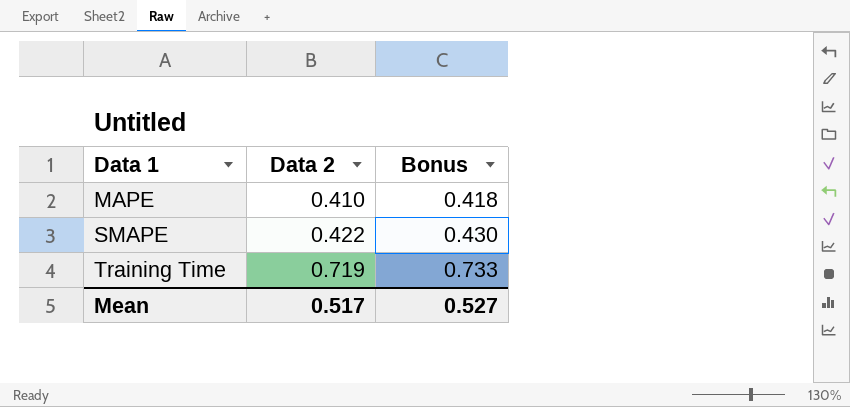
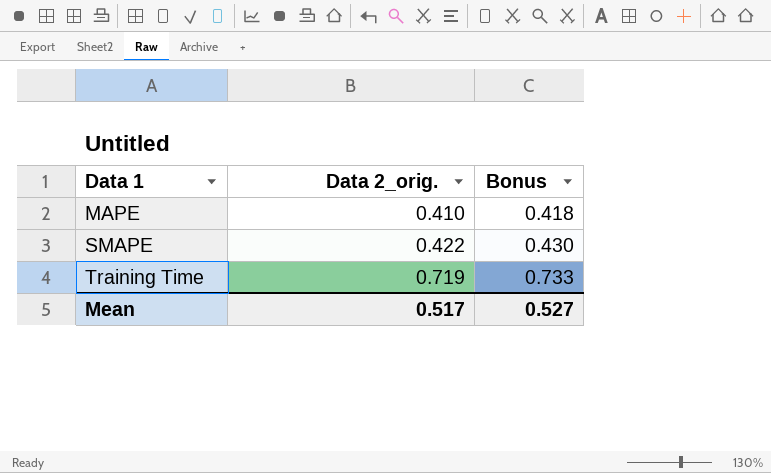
column name: Data 2 -> Data 2_orig.

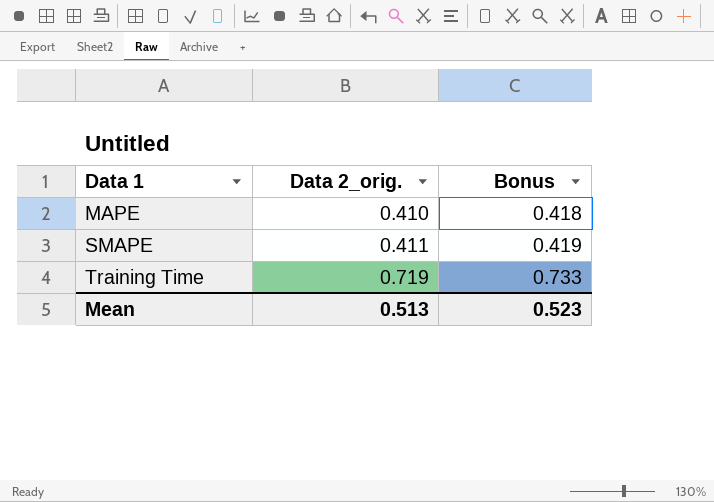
SMAPE | Data 2_orig.: 0.422 -> 0.411
SMAPE | Bonus: 0.430 -> 0.419
Mean | Data 2_orig.: 0.517 -> 0.513
Mean | Bonus: 0.527 -> 0.523

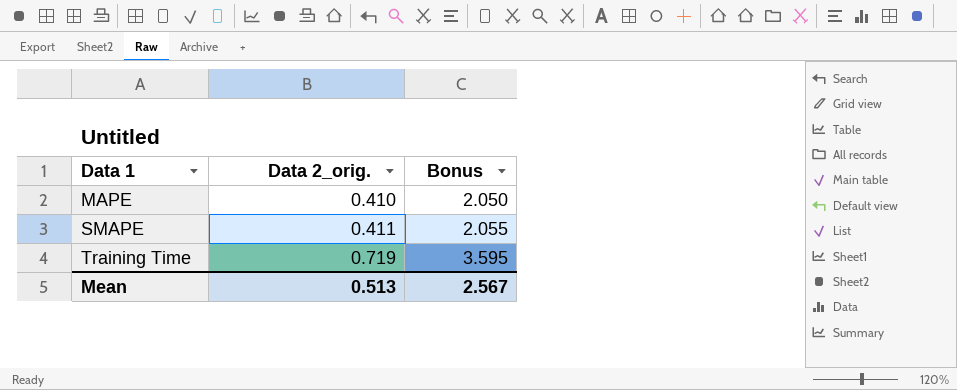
column Bonus | formula: [Data 2_orig.] * 1.02 -> [Data 2_orig.] * 5
Mean | Bonus: 0.523 -> 2.567

